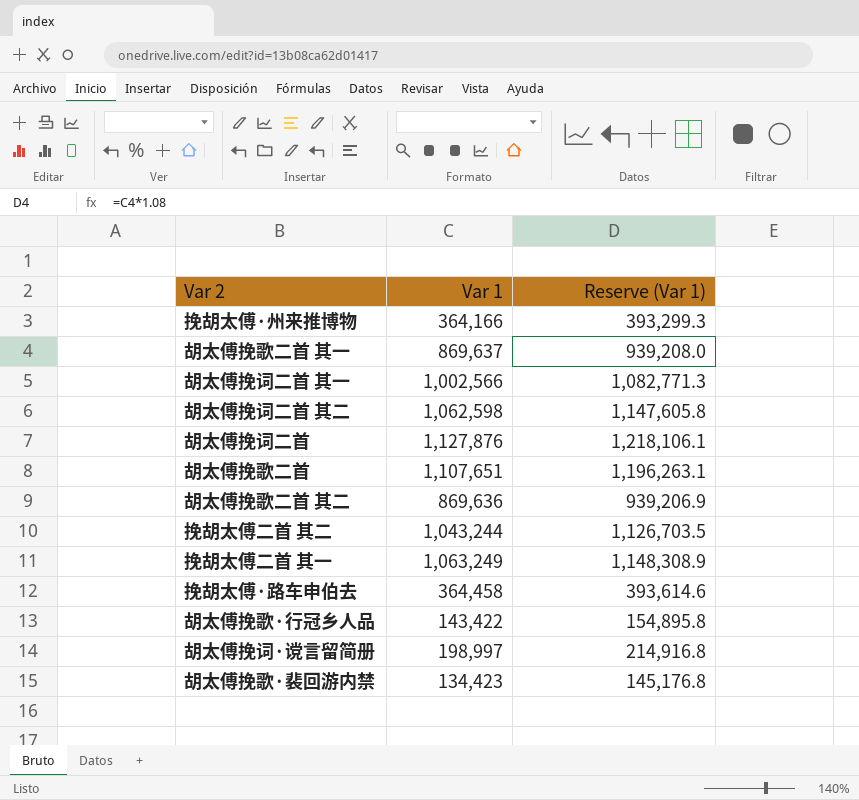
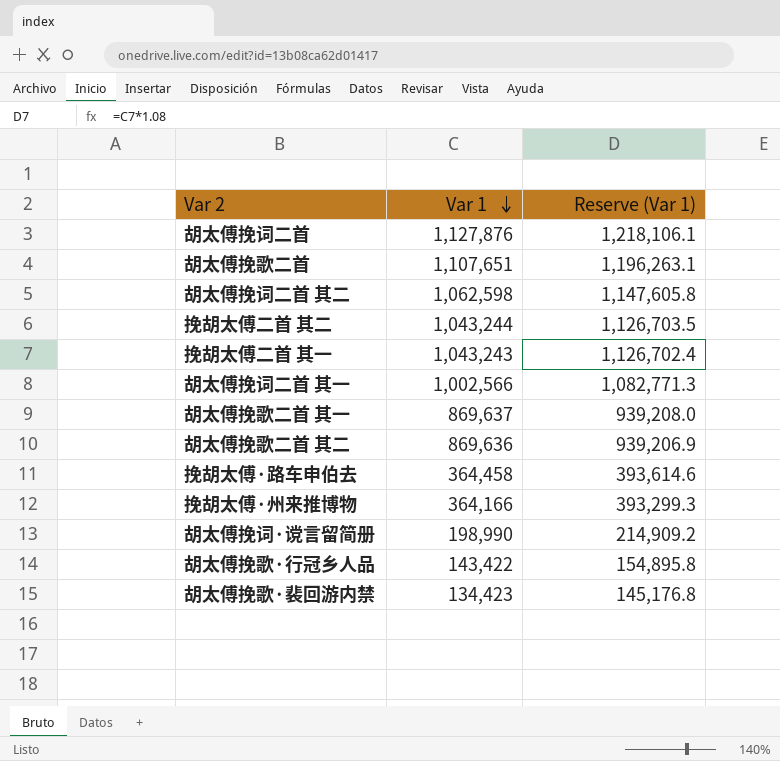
row order: none -> Var 1 descending
挽胡太傅二首 其一 | Var 1: 1,063,249 -> 1,043,243
挽胡太傅二首 其一 | Reserve (Var 1): 1,148,308.9 -> 1,126,702.4
胡太傅挽词·谠言留简册 | Var 1: 198,997 -> 198,990
胡太傅挽词·谠言留简册 | Reserve (Var 1): 214,916.8 -> 214,909.2

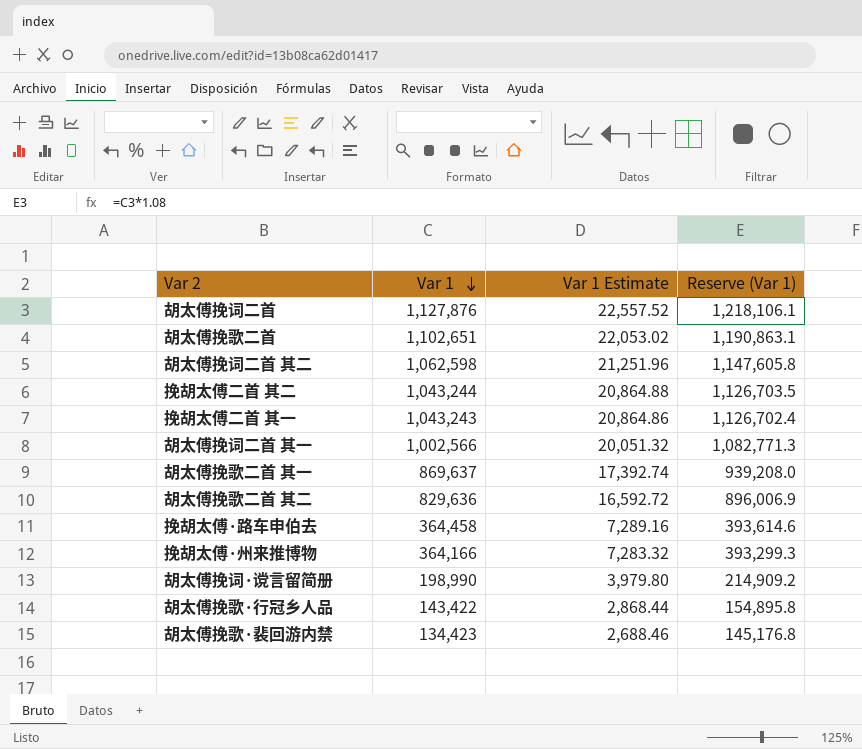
column Var 1 Estimate | formula: none -> [Var 1] * 0.02
胡太傅挽歌二首 | Var 1: 1,107,651 -> 1,102,651
胡太傅挽歌二首 | Reserve (Var 1): 1,196,263.1 -> 1,190,863.1
胡太傅挽歌二首 其二 | Var 1: 869,636 -> 829,636
胡太傅挽歌二首 其二 | Reserve (Var 1): 939,206.9 -> 896,006.9

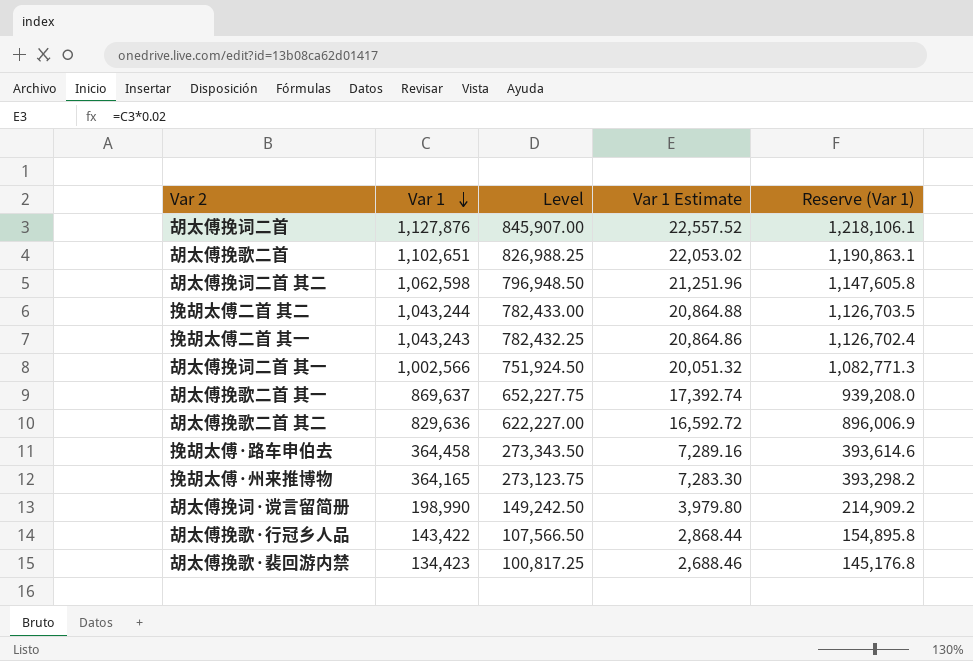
column Level | formula: none -> [Var 1] * 0.75
挽胡太傅·州来推博物 | Var 1: 364,166 -> 364,165
挽胡太傅·州来推博物 | Var 1 Estimate: 7,283.32 -> 7,283.30
挽胡太傅·州来推博物 | Reserve (Var 1): 393,299.3 -> 393,298.2

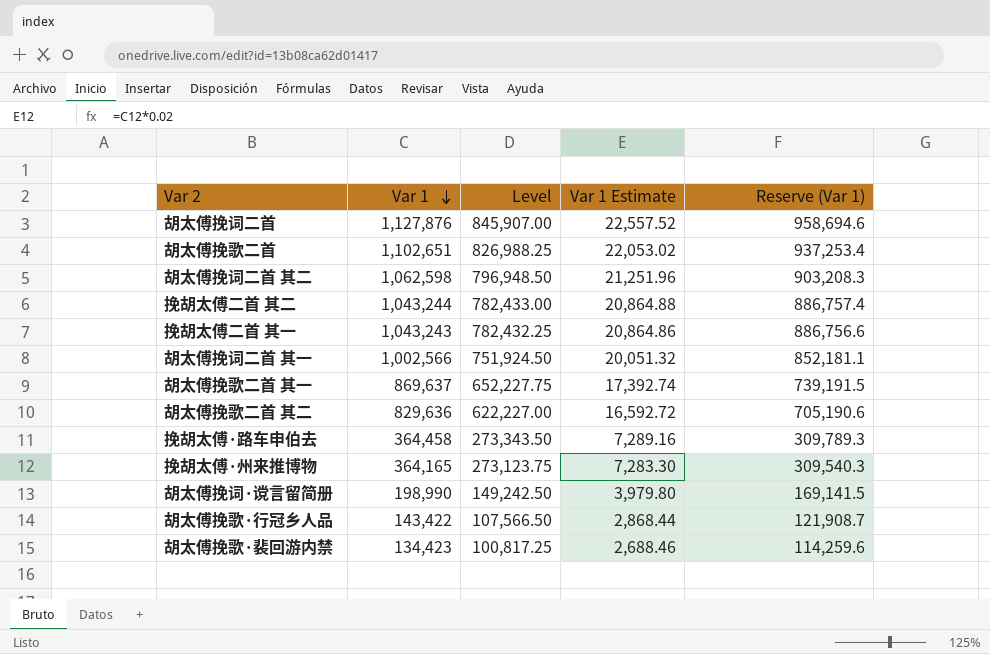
column Reserve (Var 1) | formula: [Var 1] * 1.08 -> [Var 1] * 0.85

